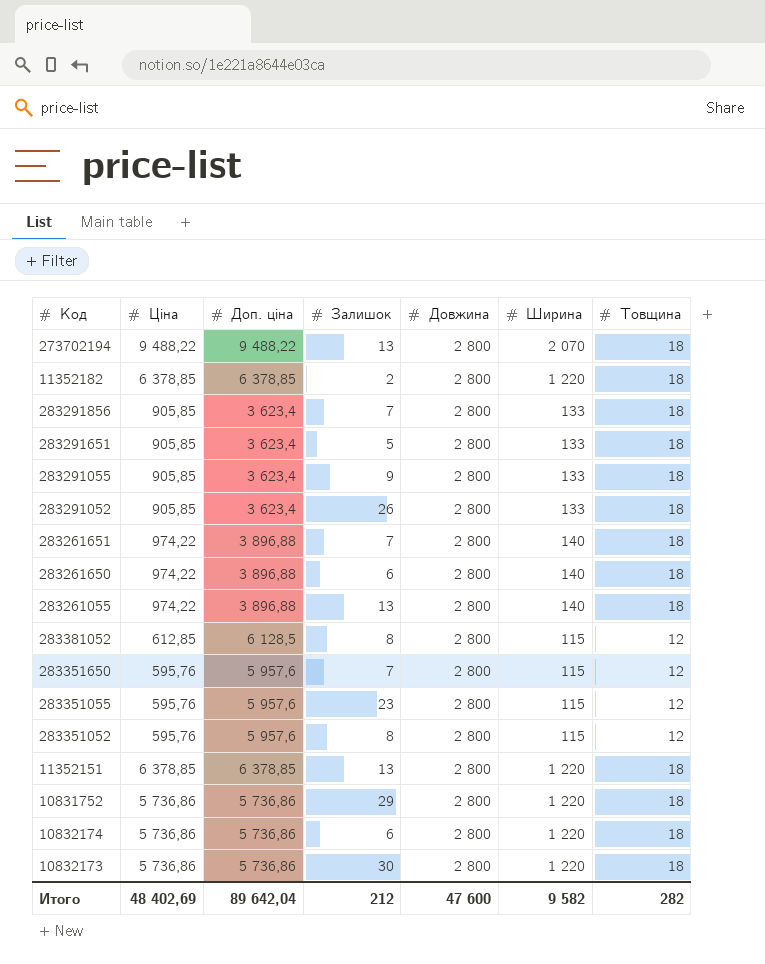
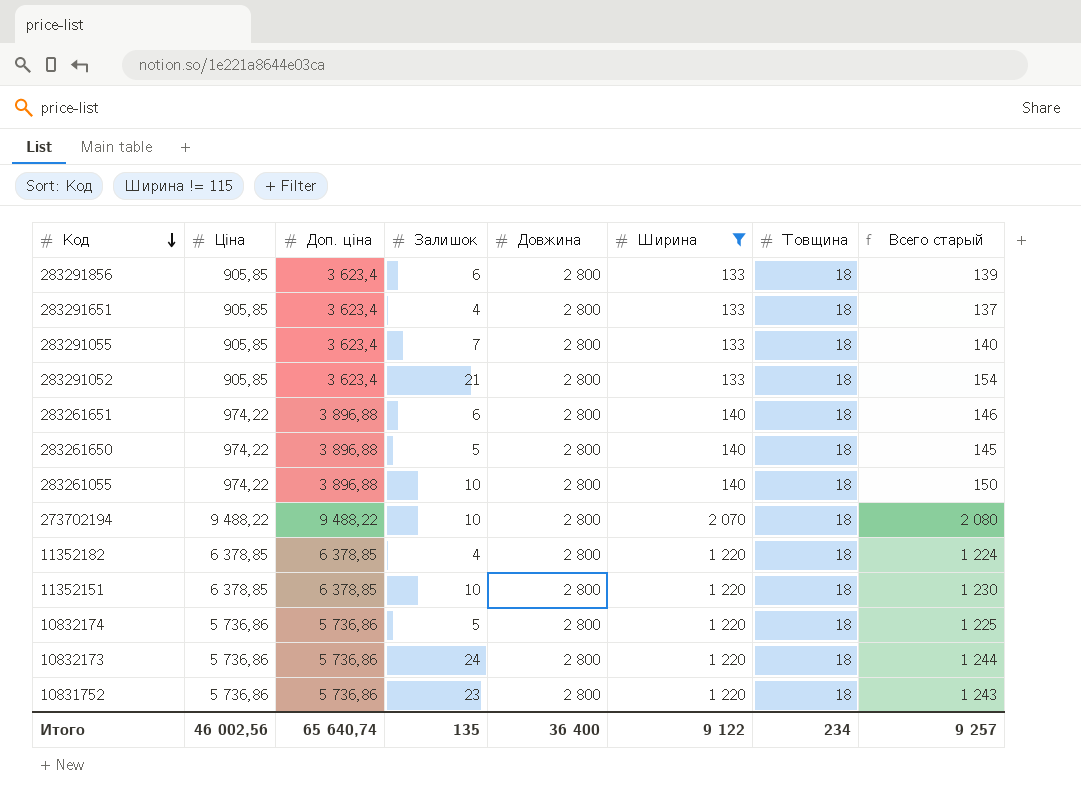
filter: none -> Ширина != 115
row order: none -> Код descending
column Всего старый | formula: none -> [Залишок] + [Ширина]
283291856 | Залишок: 7 -> 6
283291651 | Залишок: 5 -> 4
283291055 | Залишок: 9 -> 7
283291052 | Залишок: 26 -> 21
283261651 | Залишок: 7 -> 6
283261650 | Залишок: 6 -> 5
283261055 | Залишок: 13 -> 10
273702194 | Залишок: 13 -> 10
11352182 | Залишок: 2 -> 4
11352151 | Залишок: 13 -> 10
10832174 | Залишок: 6 -> 5
10832173 | Залишок: 30 -> 24
10831752 | Залишок: 29 -> 23
Итого | Ціна: 48 402,69 -> 46 002,56
Итого | Доп. ціна: 89 642,04 -> 65 640,74
Итого | Залишок: 212 -> 135
Итого | Довжина: 47 600 -> 36 400
Итого | Ширина: 9 582 -> 9 122
Итого | Товщина: 282 -> 234

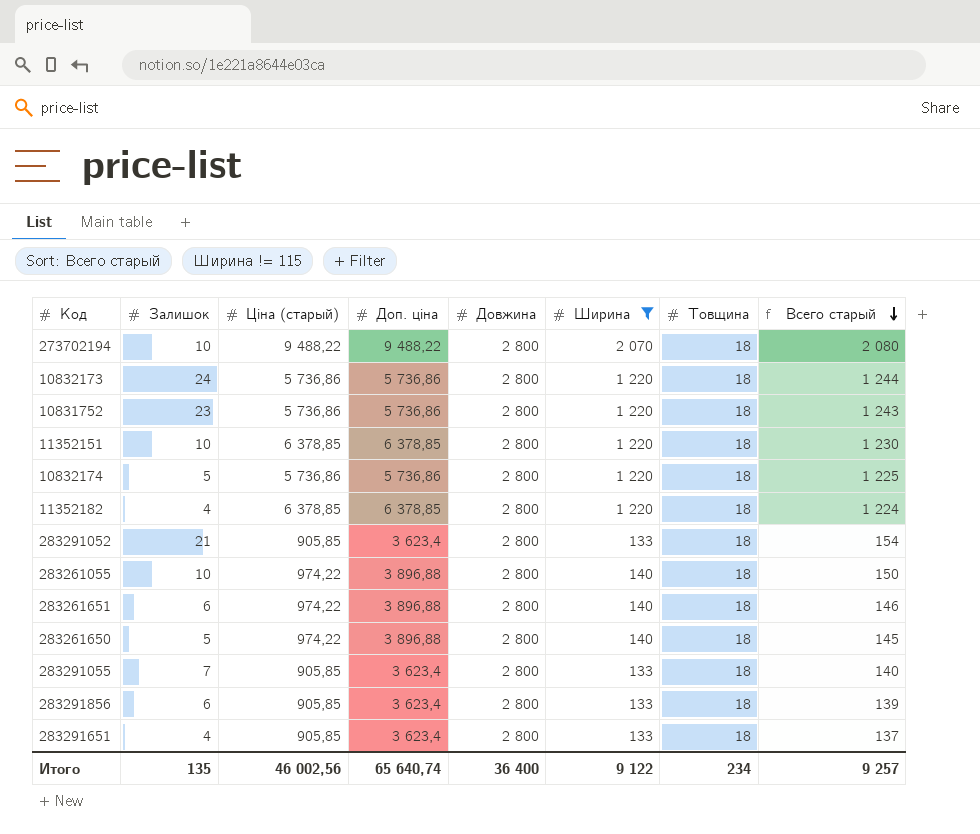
row order: Код descending -> Всего старый descending
column Залишок | position: 4 -> 2
column name: Ціна -> Ціна (старый)

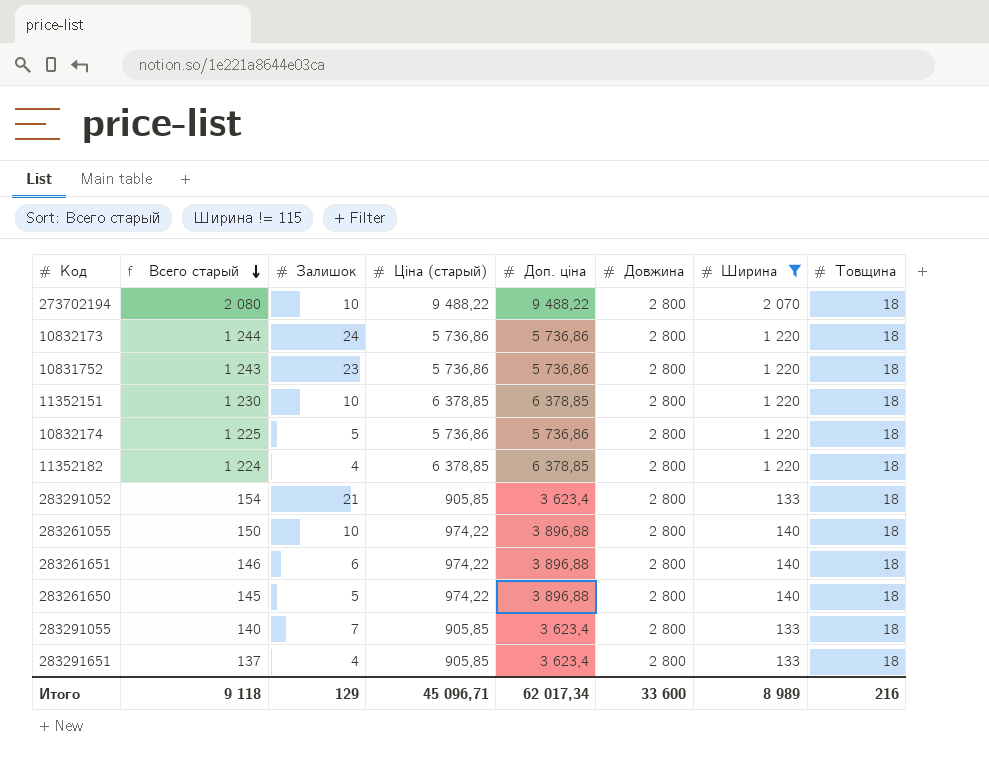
column Всего старый | position: 8 -> 2
row 283291856: 6 | 905,85 | 3 623,4 | 2 800 | 133 | 18 | 139 -> none
Итого | Всего старый: 9 257 -> 9 118
Итого | Залишок: 135 -> 129
Итого | Ціна (старый): 46 002,56 -> 45 096,71
Итого | Доп. ціна: 65 640,74 -> 62 017,34
Итого | Довжина: 36 400 -> 33 600
Итого | Ширина: 9 122 -> 8 989
Итого | Товщина: 234 -> 216

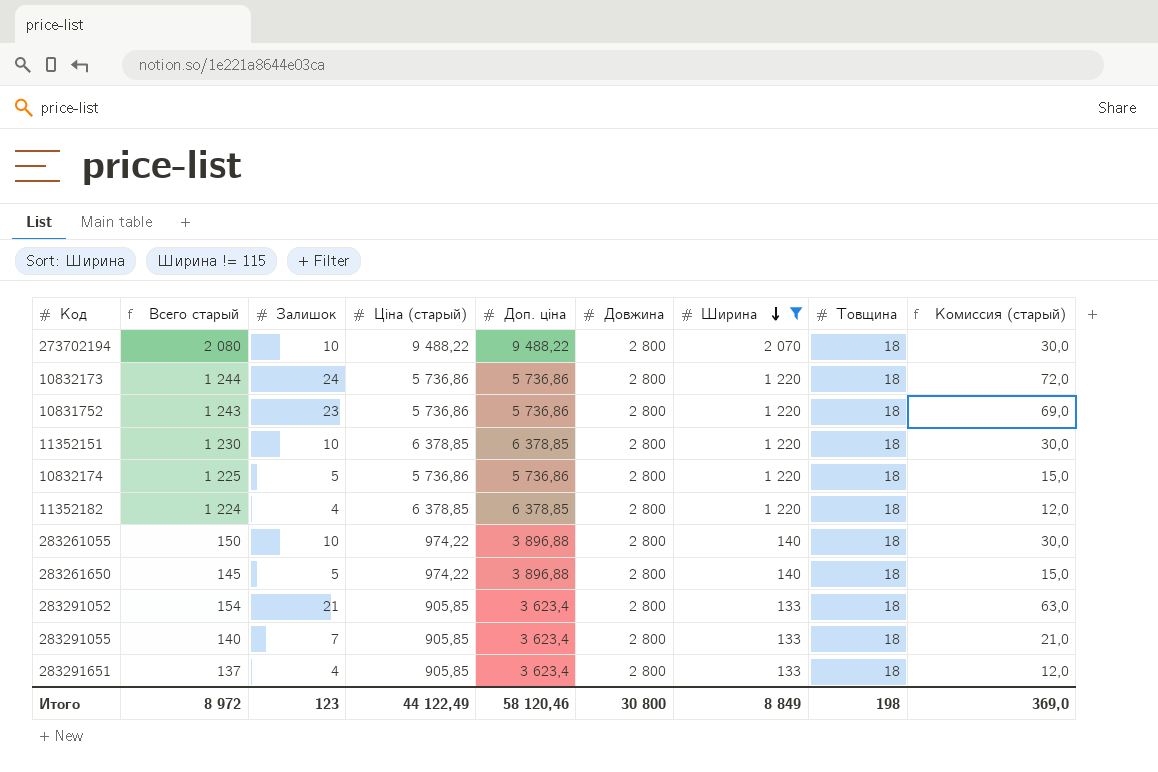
row order: Всего старый descending -> Ширина descending
column Комиссия (старый) | formula: none -> [Залишок] * 3
row 283261651: 146 | 6 | 974,22 | 3 896,88 | 2 800 | 140 | 18 -> none
Итого | Всего старый: 9 118 -> 8 972
Итого | Залишок: 129 -> 123
Итого | Ціна (старый): 45 096,71 -> 44 122,49
Итого | Доп. ціна: 62 017,34 -> 58 120,46
Итого | Довжина: 33 600 -> 30 800
Итого | Ширина: 8 989 -> 8 849
Итого | Товщина: 216 -> 198

